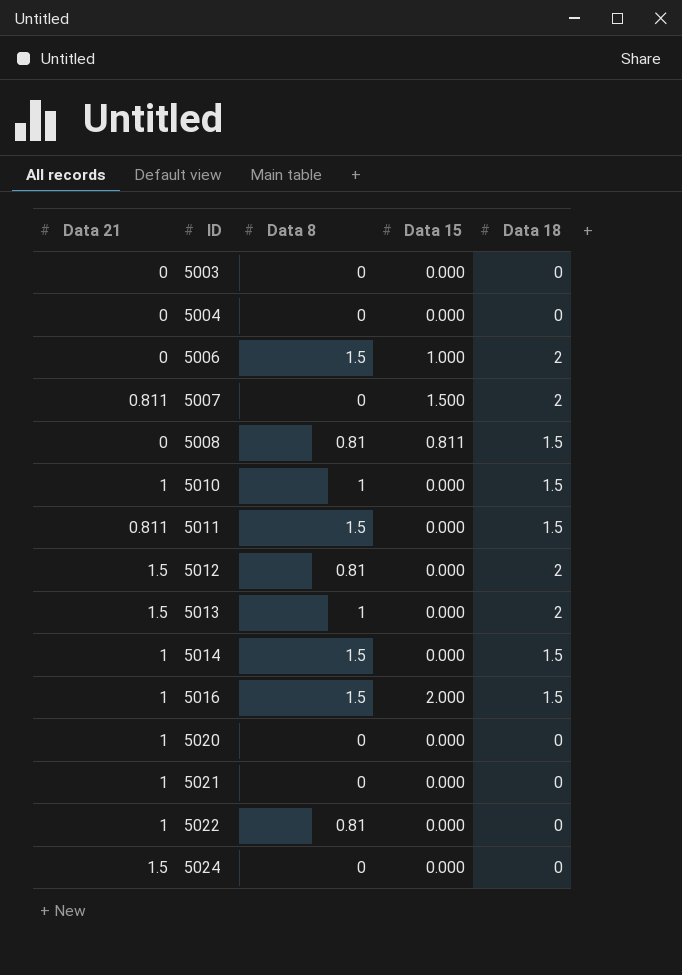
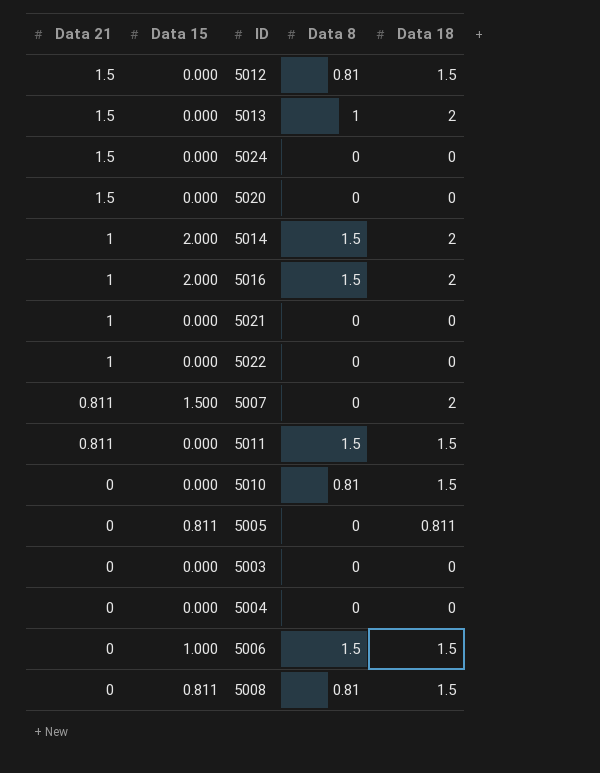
row order: ID ascending -> Data 21 descending
column Data 15 | position: 4 -> 2
5012 | Data 18: 2 -> 1.5
5020 | Data 21: 1 -> 1.5
5014 | Data 15: 0.000 -> 2.000
5014 | Data 18: 1.5 -> 2
5016 | Data 18: 1.5 -> 2
5022 | Data 8: 0.81 -> 0
5010 | Data 21: 1 -> 0
5010 | Data 8: 1 -> 0.81
row 5005: none -> 0 | 0.811 | 0 | 0.811
5006 | Data 18: 2 -> 1.5

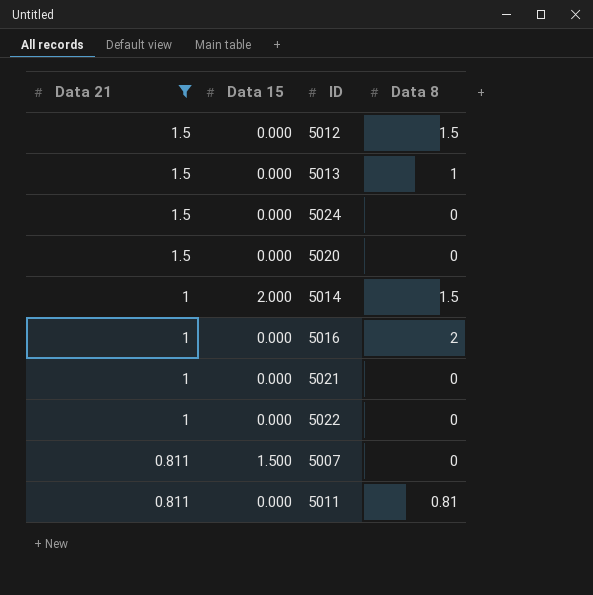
filter: none -> Data 21 != 0
column Data 18 | position: 5 -> none
5012 | Data 8: 0.81 -> 1.5
5016 | Data 15: 2.000 -> 0.000
5016 | Data 8: 1.5 -> 2
5011 | Data 8: 1.5 -> 0.81

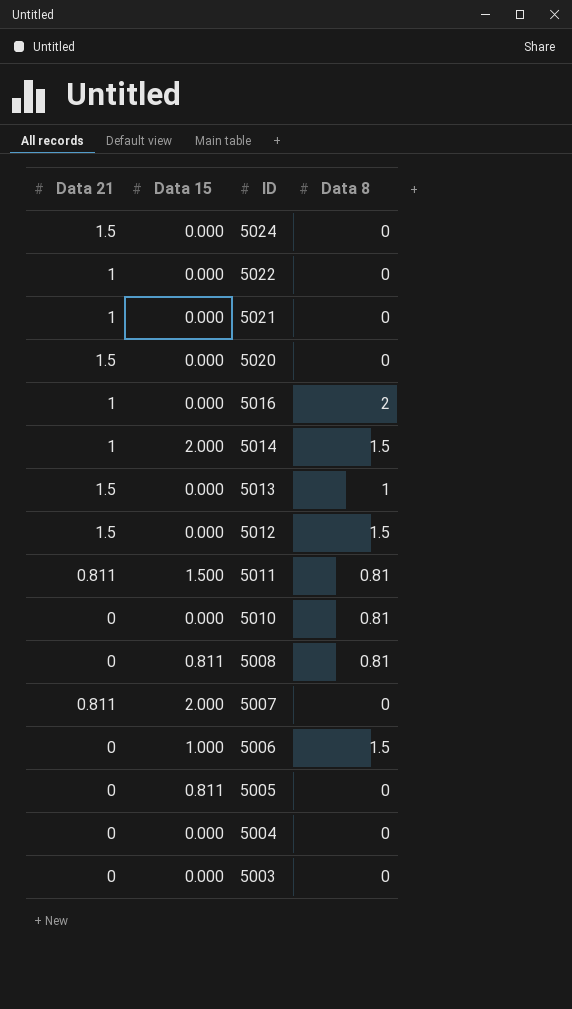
filter: Data 21 != 0 -> none
row order: Data 21 descending -> ID descending
5011 | Data 15: 0.000 -> 1.500
5007 | Data 15: 1.500 -> 2.000

